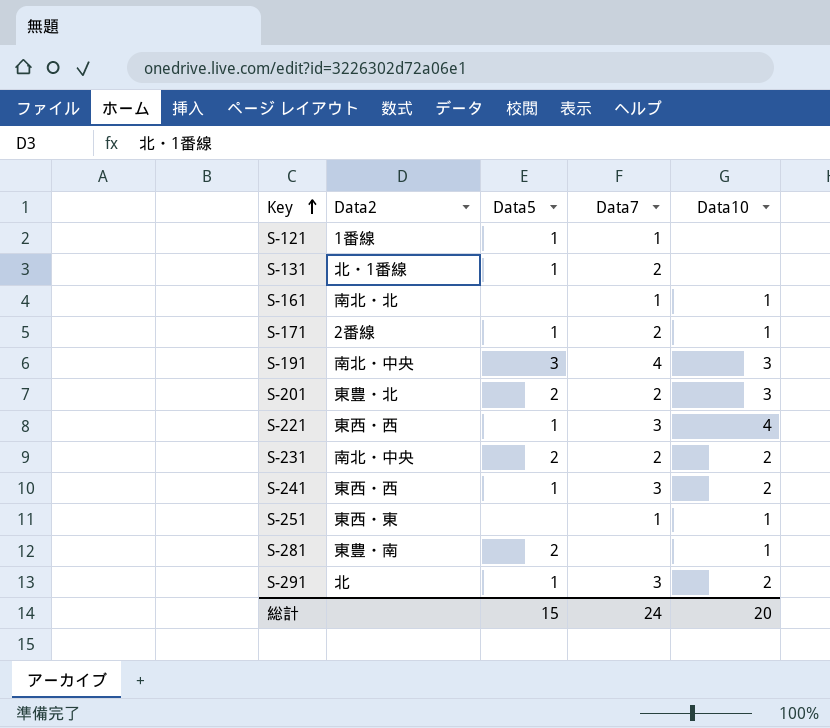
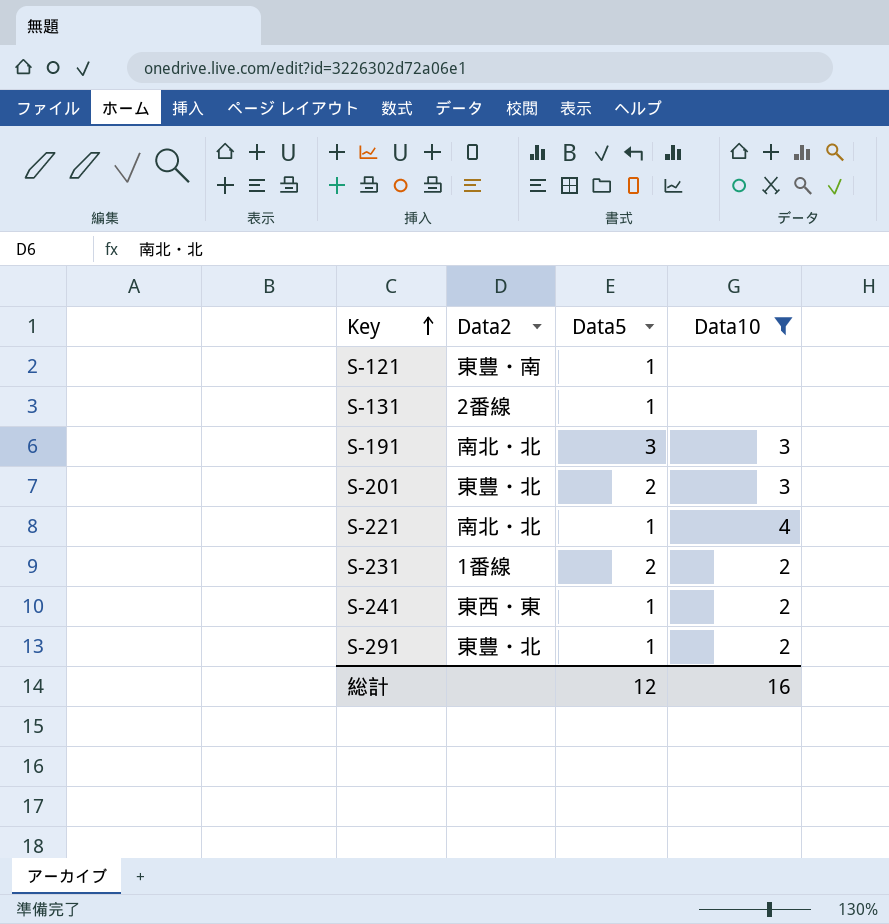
filter: none -> Data10 != 1
column Data7 | position: 4 -> none
S-121 | Data2: 1番線 -> 東豊・南
S-131 | Data2: 北・1番線 -> 2番線
S-191 | Data2: 南北・中央 -> 南北・北
S-221 | Data2: 東西・西 -> 南北・北
S-231 | Data2: 南北・中央 -> 1番線
S-241 | Data2: 東西・西 -> 東西・東
S-291 | Data2: 北 -> 東豊・北
総計 | Data5: 15 -> 12
総計 | Data10: 20 -> 16

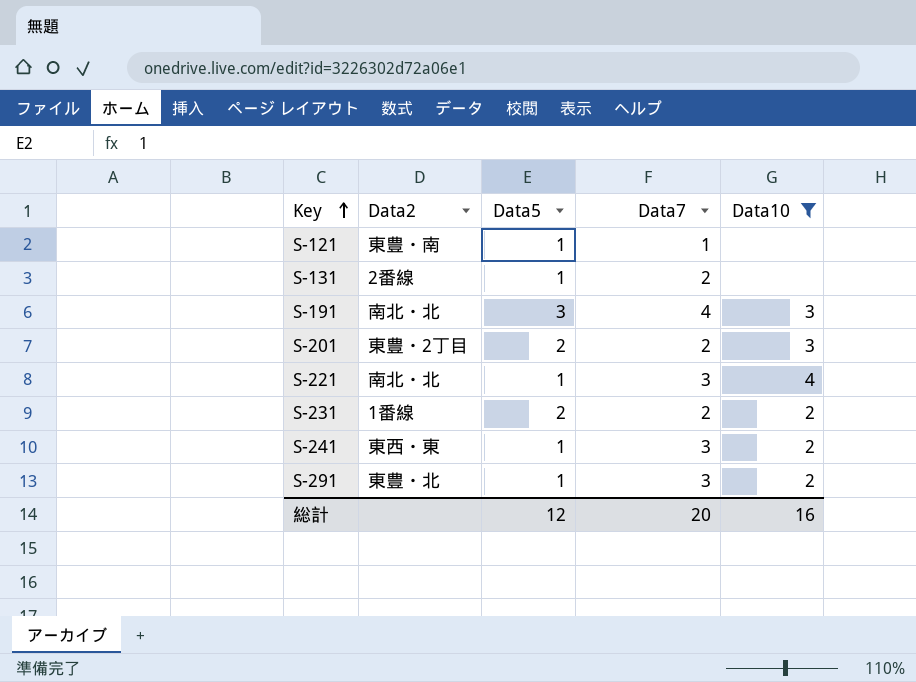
column Data7 | position: none -> 4
S-201 | Data2: 東豊・北 -> 東豊・2丁目

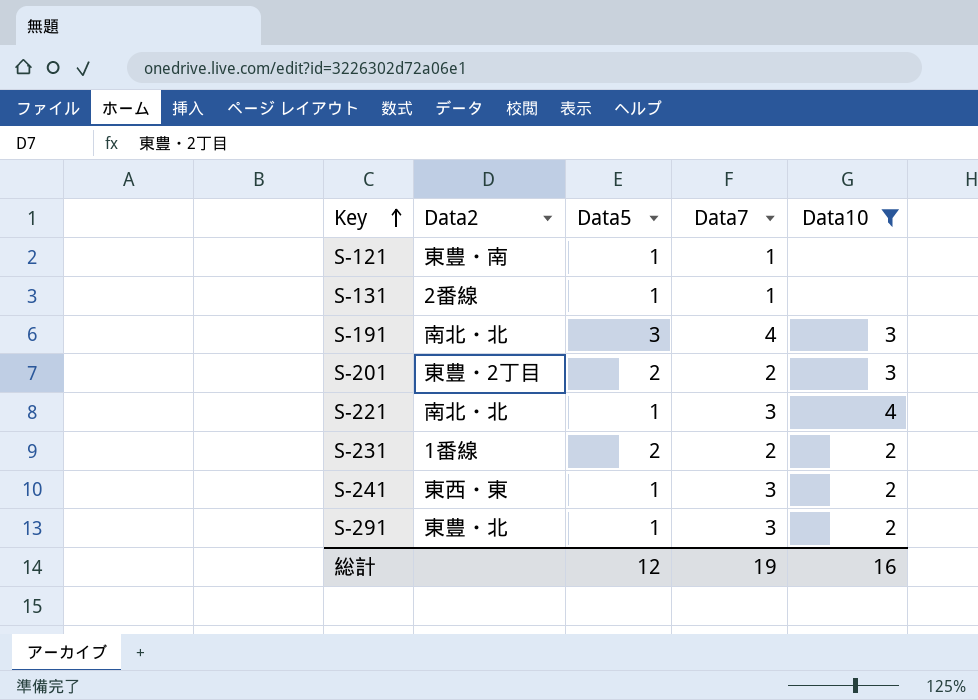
S-131 | Data7: 2 -> 1
総計 | Data7: 20 -> 19

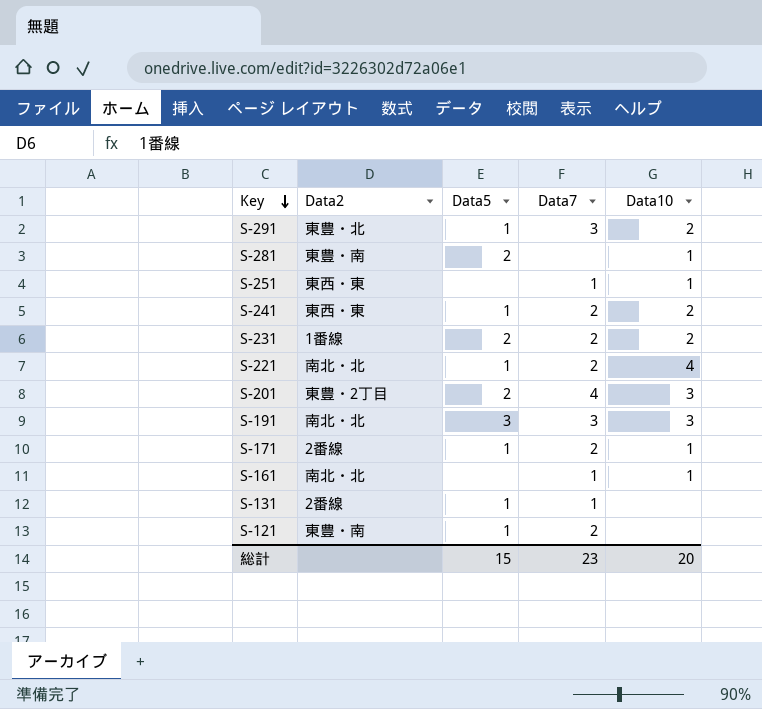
filter: Data10 != 1 -> none
row order: Key ascending -> Key descending
S-241 | Data7: 3 -> 2
S-221 | Data7: 3 -> 2
S-201 | Data7: 2 -> 4
S-191 | Data7: 4 -> 3
S-121 | Data7: 1 -> 2
総計 | Data5: 12 -> 15
総計 | Data7: 19 -> 23
総計 | Data10: 16 -> 20

